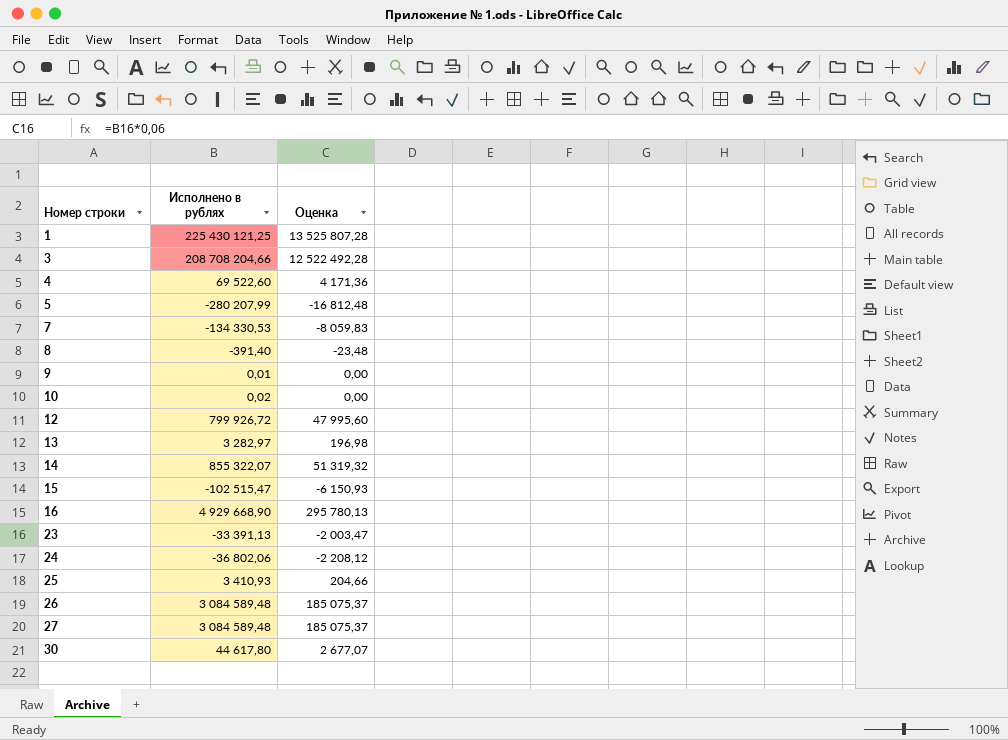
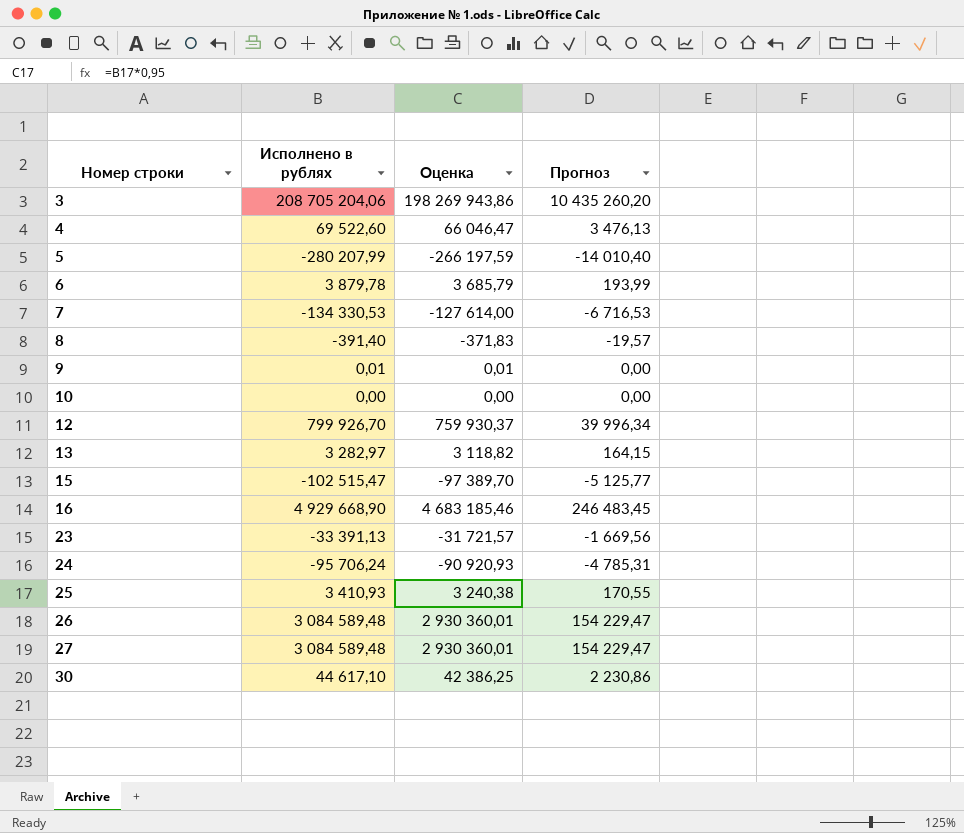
column Оценка | formula: [Исполнено в рублях] * 0,06 -> [Исполнено в рублях] * 0,95
column Прогноз | formula: none -> [Исполнено в рублях] * 0,05
row 1: 225 430 121,25 | 13 525 807,28 -> none
row 14: 855 322,07 | 51 319,32 -> none
3 | Исполнено в рублях: 208 708 204,66 -> 208 705 204,06
row 6: none -> 3 879,78 | 3 685,79 | 193,99
10 | Исполнено в рублях: 0,02 -> 0,00
12 | Исполнено в рублях: 799 926,72 -> 799 926,70
24 | Исполнено в рублях: -36 802,06 -> -95 706,24
30 | Исполнено в рублях: 44 617,80 -> 44 617,10

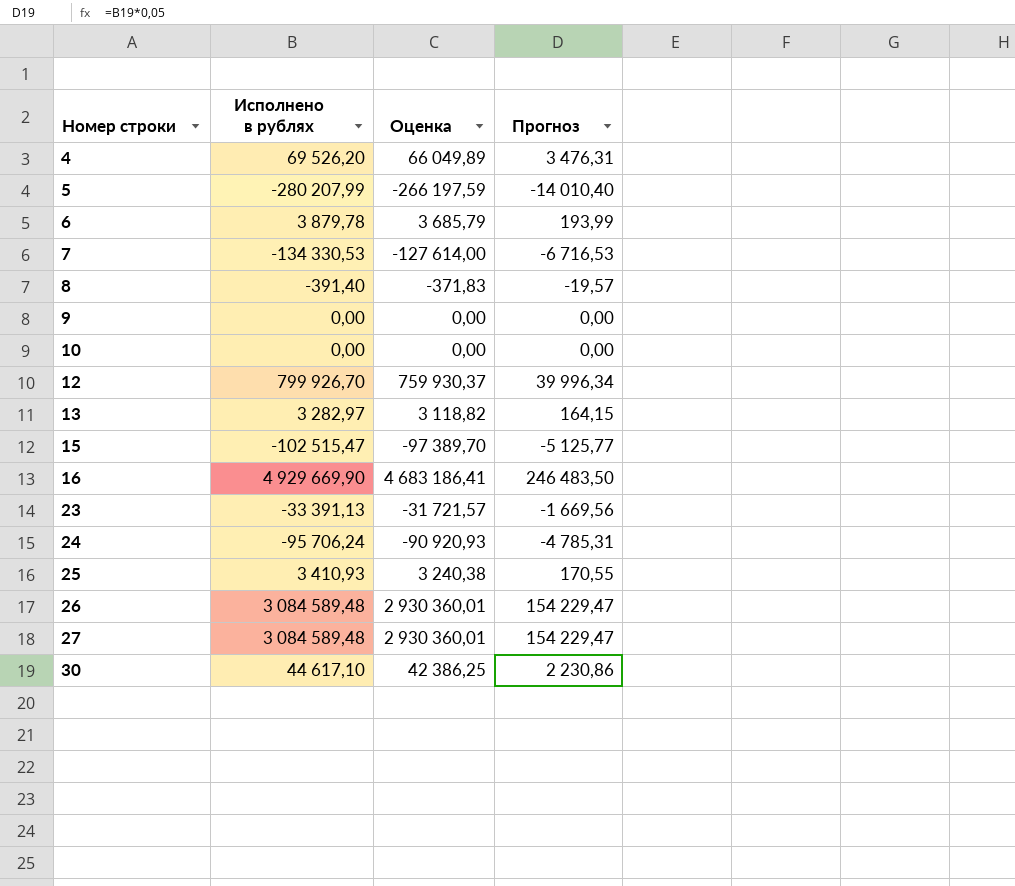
row 3: 208 705 204,06 | 198 269 943,86 | 10 435 260,20 -> none
4 | Исполнено в рублях: 69 522,60 -> 69 526,20
4 | Оценка: 66 046,47 -> 66 049,89
4 | Прогноз: 3 476,13 -> 3 476,31
9 | Исполнено в рублях: 0,01 -> 0,00
9 | Оценка: 0,01 -> 0,00
16 | Исполнено в рублях: 4 929 668,90 -> 4 929 669,90
16 | Оценка: 4 683 185,46 -> 4 683 186,41
16 | Прогноз: 246 483,45 -> 246 483,50

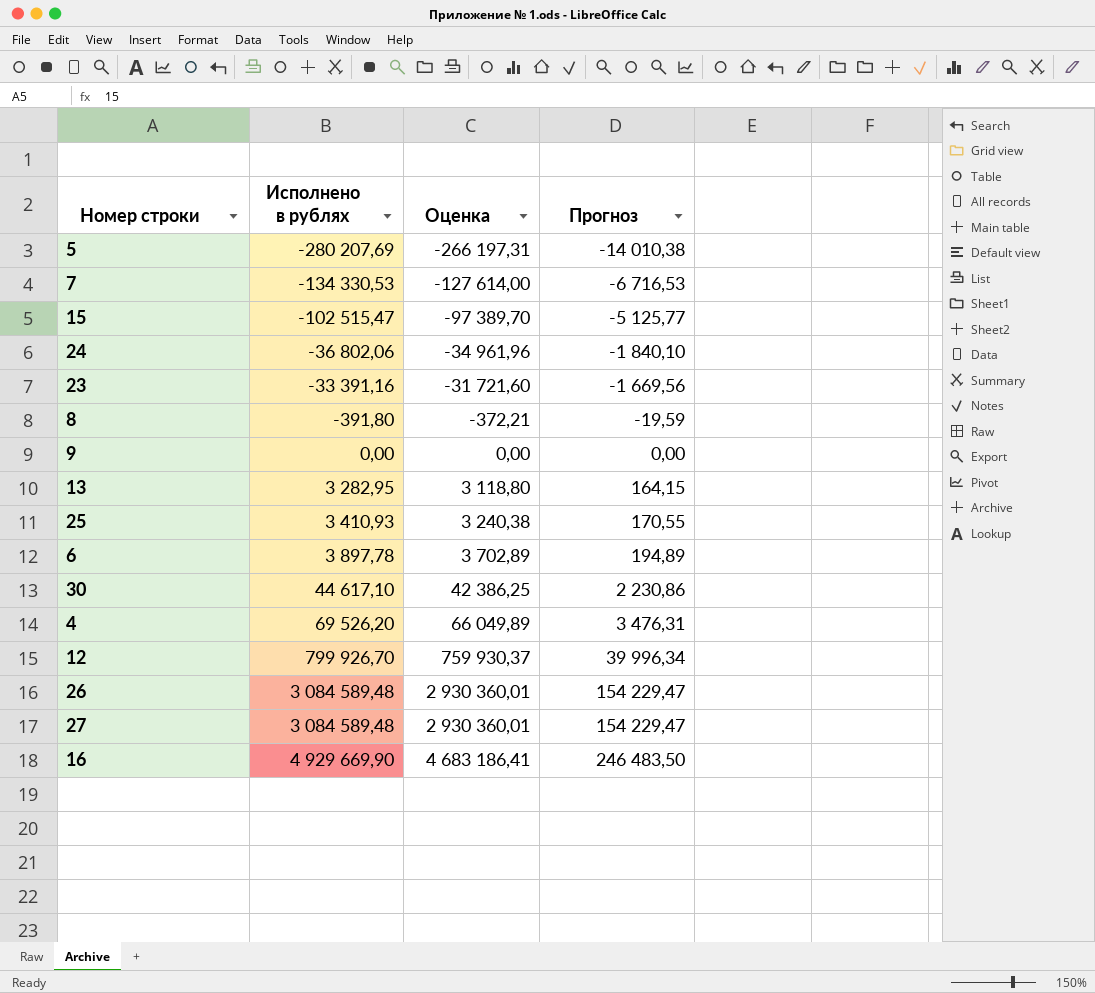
row order: Номер строки ascending -> Исполнено в рублях ascending
row 10: 0,00 | 0,00 | 0,00 -> none
5 | Исполнено в рублях: -280 207,99 -> -280 207,69
5 | Оценка: -266 197,59 -> -266 197,31
5 | Прогноз: -14 010,40 -> -14 010,38
24 | Исполнено в рублях: -95 706,24 -> -36 802,06
24 | Оценка: -90 920,93 -> -34 961,96
24 | Прогноз: -4 785,31 -> -1 840,10
23 | Исполнено в рублях: -33 391,13 -> -33 391,16
23 | Оценка: -31 721,57 -> -31 721,60
8 | Исполнено в рублях: -391,40 -> -391,80
8 | Оценка: -371,83 -> -372,21
8 | Прогноз: -19,57 -> -19,59
13 | Исполнено в рублях: 3 282,97 -> 3 282,95
13 | Оценка: 3 118,82 -> 3 118,80
6 | Исполнено в рублях: 3 879,78 -> 3 897,78
6 | Оценка: 3 685,79 -> 3 702,89
6 | Прогноз: 193,99 -> 194,89

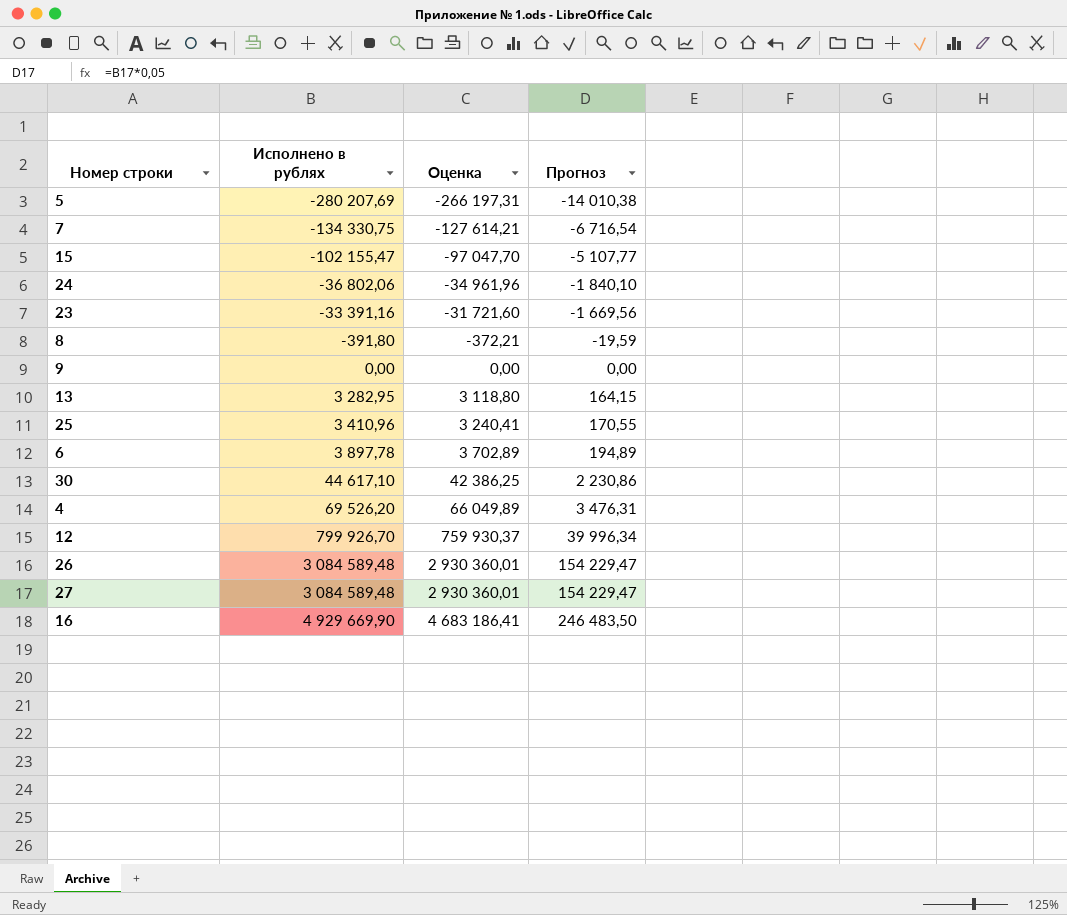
7 | Исполнено в рублях: -134 330,53 -> -134 330,75
7 | Оценка: -127 614,00 -> -127 614,21
7 | Прогноз: -6 716,53 -> -6 716,54
15 | Исполнено в рублях: -102 515,47 -> -102 155,47
15 | Оценка: -97 389,70 -> -97 047,70
15 | Прогноз: -5 125,77 -> -5 107,77
25 | Исполнено в рублях: 3 410,93 -> 3 410,96
25 | Оценка: 3 240,38 -> 3 240,41

